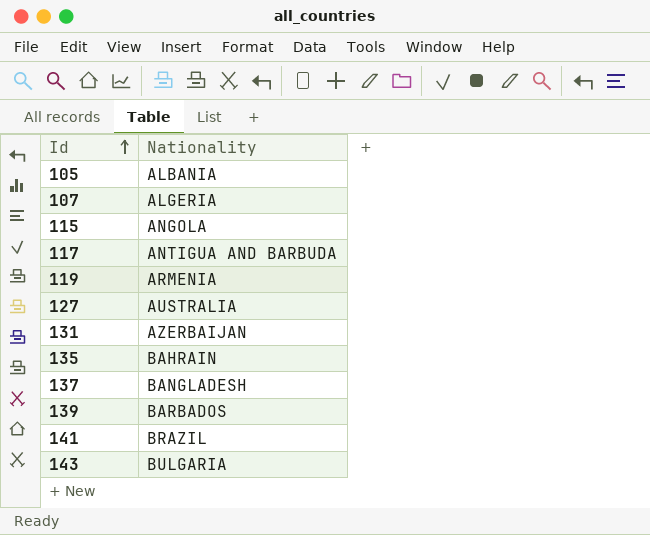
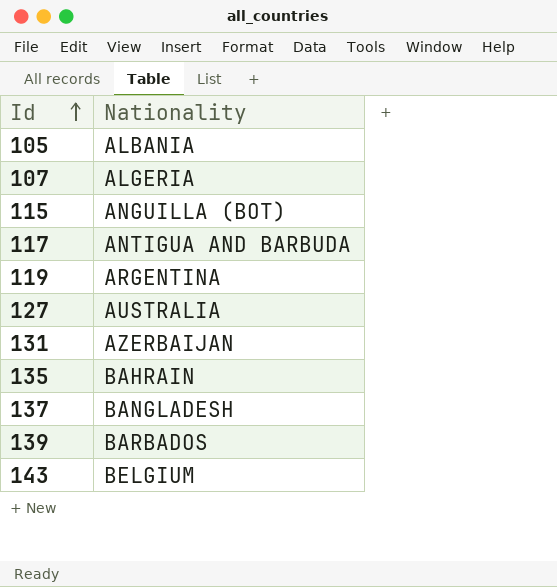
row 141: BRAZIL -> none
115 | Nationality: ANGOLA -> ANGUILLA (BOT)
119 | Nationality: ARMENIA -> ARGENTINA
143 | Nationality: BULGARIA -> BELGIUM

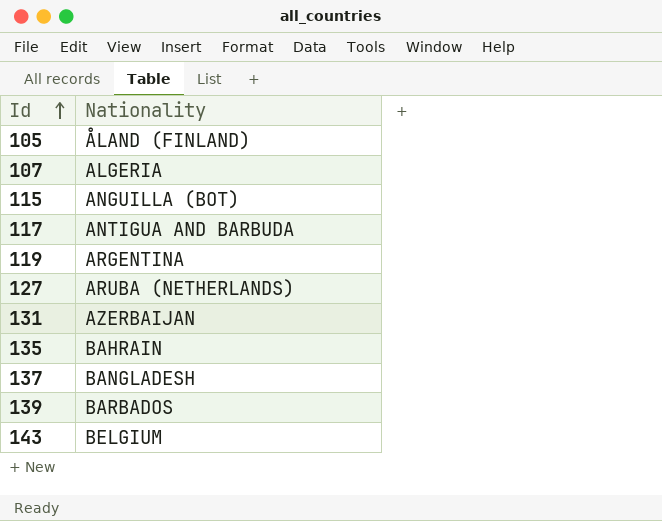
105 | Nationality: ALBANIA -> ÅLAND (FINLAND)
127 | Nationality: AUSTRALIA -> ARUBA (NETHERLANDS)

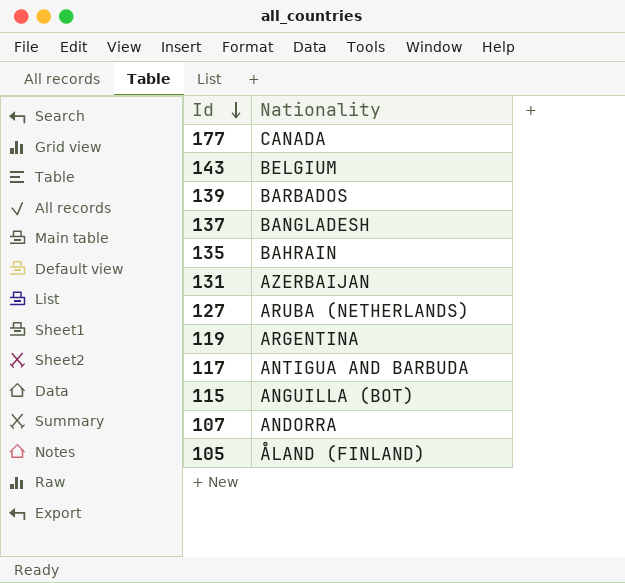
row order: Id ascending -> Id descending
row 177: none -> CANADA
107 | Nationality: ALGERIA -> ANDORRA

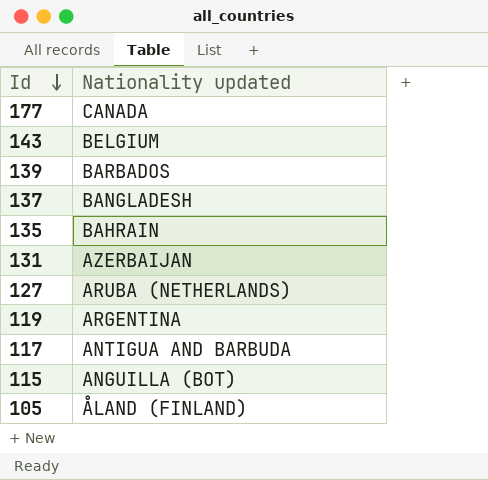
column name: Nationality -> Nationality updated
row 107: ANDORRA -> none

